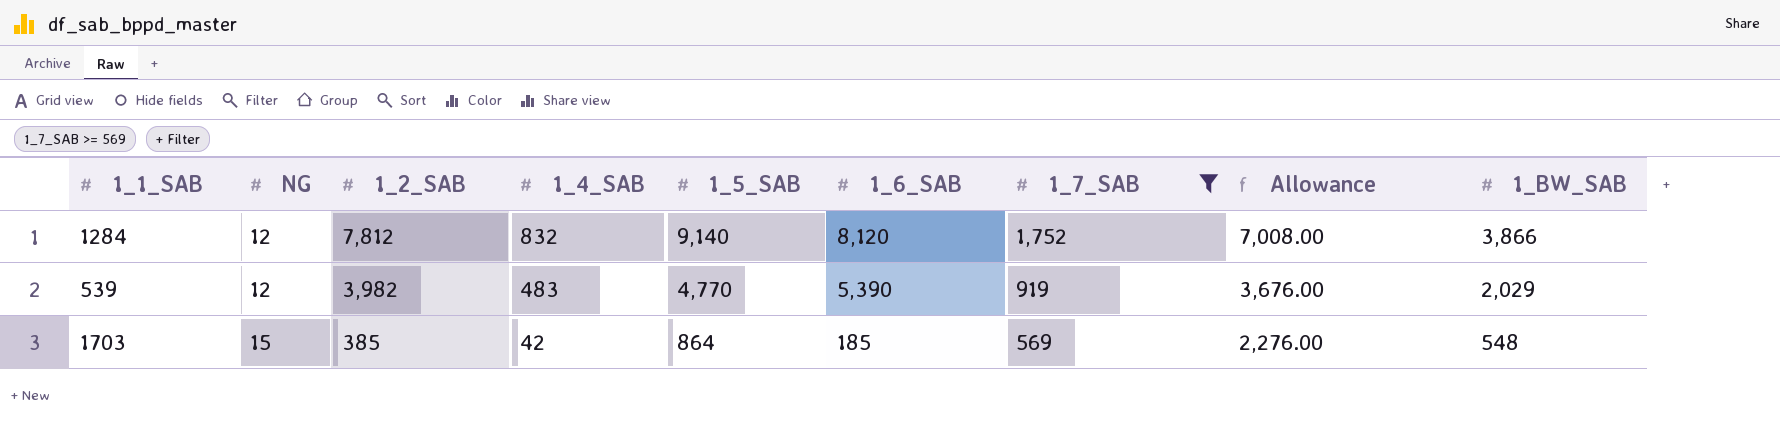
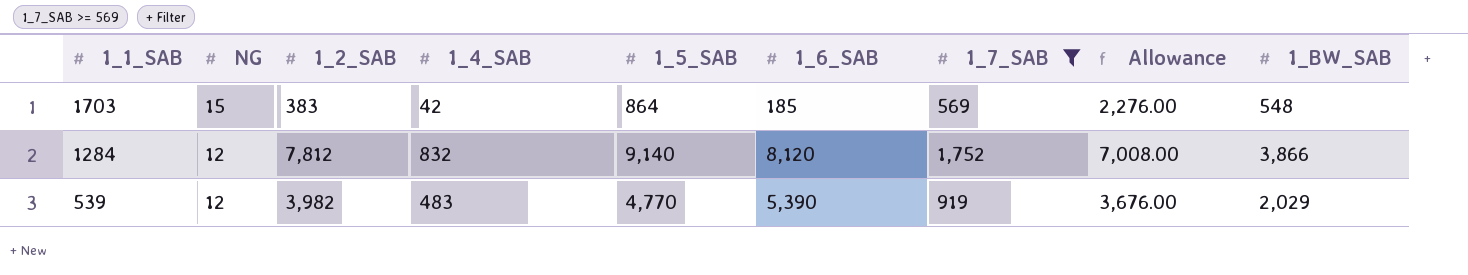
row order: NG ascending -> 1_1_SAB descending
1703 | 1_2_SAB: 385 -> 383

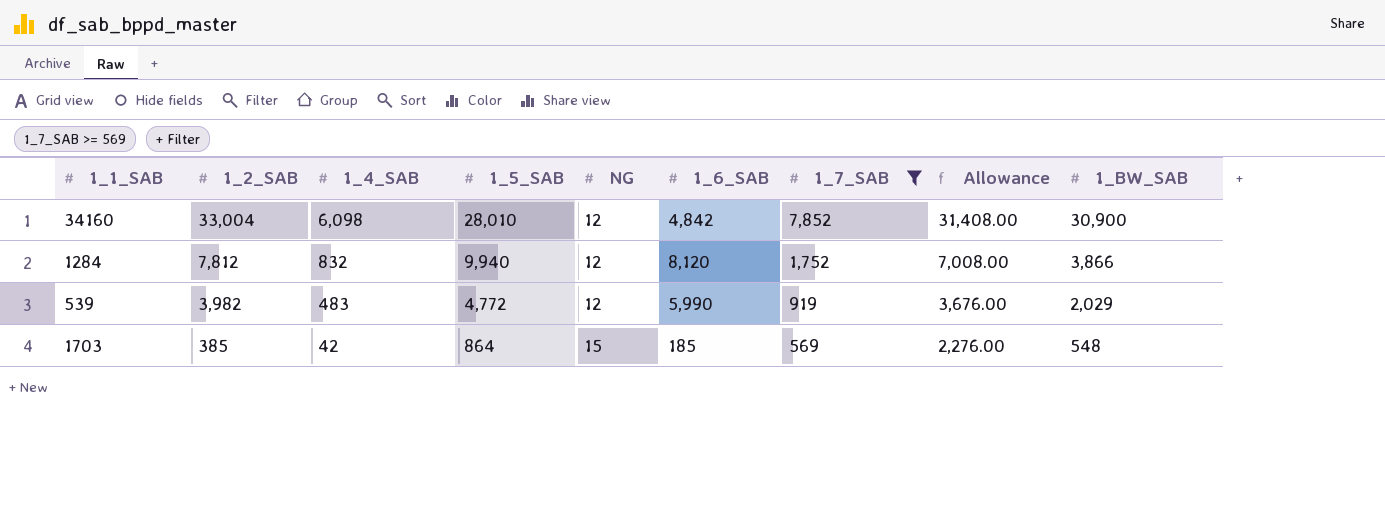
row order: 1_1_SAB descending -> 1_2_SAB descending
column NG | position: 2 -> 5
row 34160: none -> 33,004 | 6,098 | 28,010 | 12 | 4,842 | 7,852 | 31,408.00 | 30,900
1284 | 1_5_SAB: 9,140 -> 9,940
539 | 1_5_SAB: 4,770 -> 4,772
539 | 1_6_SAB: 5,390 -> 5,990
1703 | 1_2_SAB: 383 -> 385

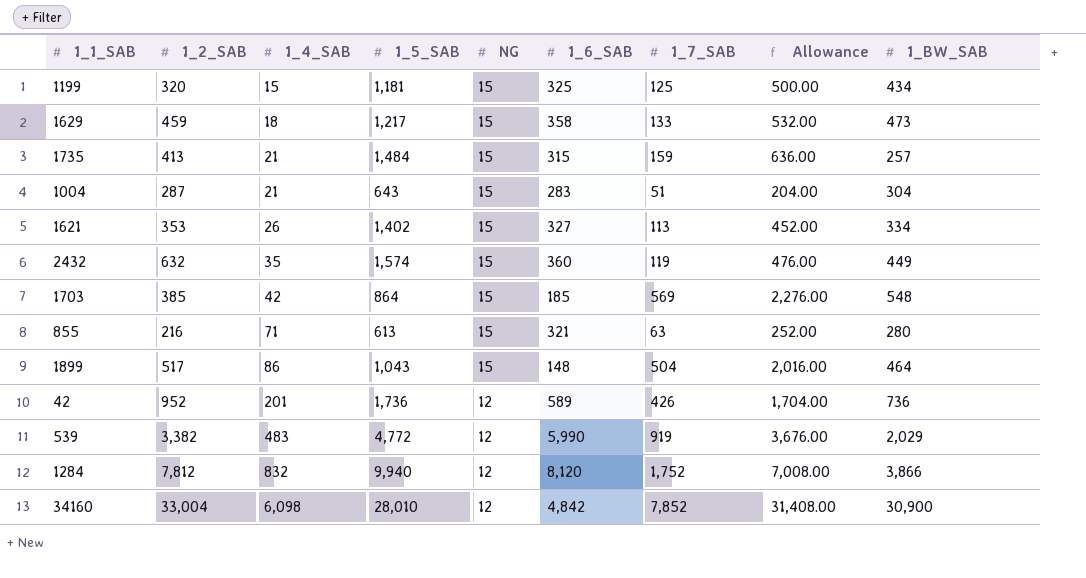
filter: 1_7_SAB >= 569 -> none
row order: 1_2_SAB descending -> 1_4_SAB ascending
539 | 1_2_SAB: 3,982 -> 3,382

